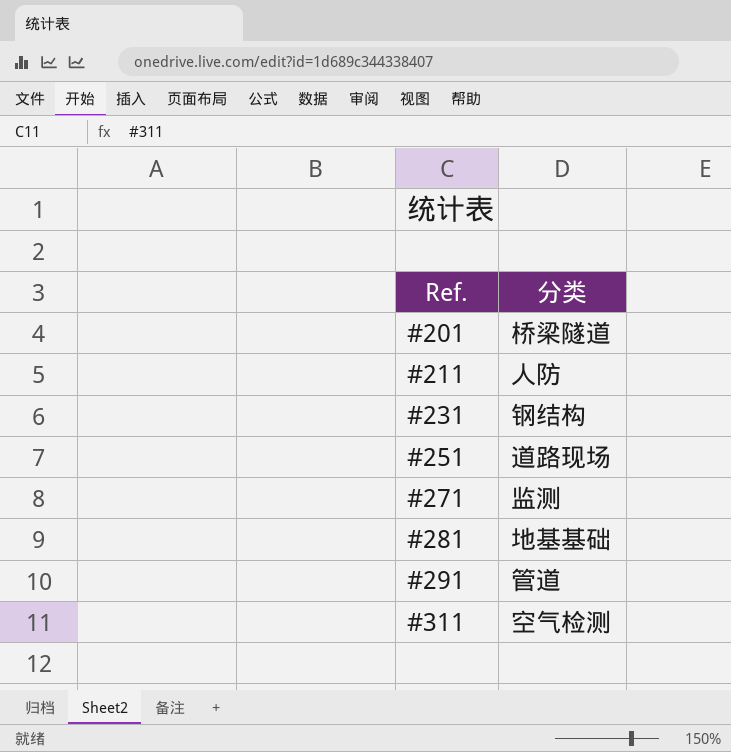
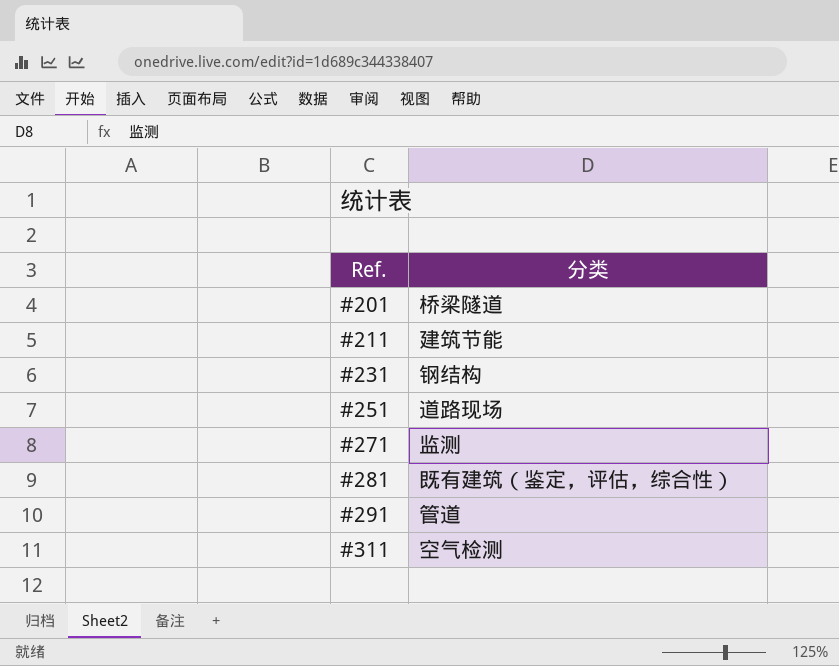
#211 | 分类: 人防 -> 建筑节能
#281 | 分类: 地基基础 -> 既有建筑（鉴定，评估，综合性）

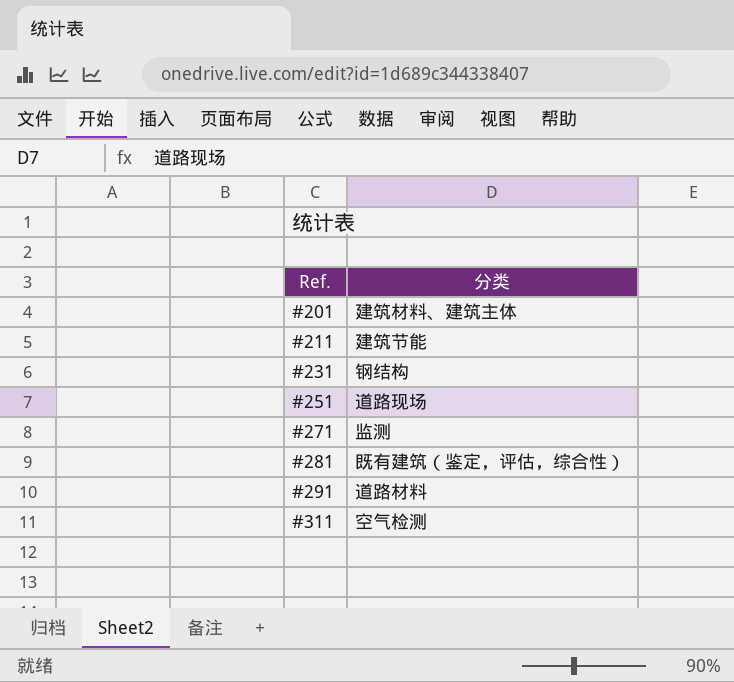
#201 | 分类: 桥梁隧道 -> 建筑材料、建筑主体
#291 | 分类: 管道 -> 道路材料

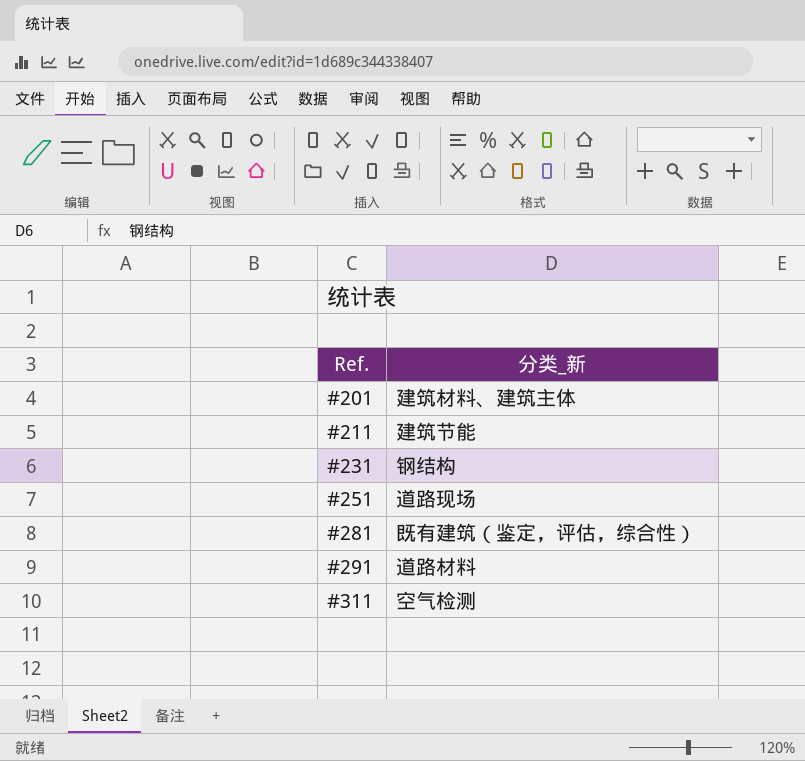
column name: 分类 -> 分类_新
row #271: 监测 -> none

